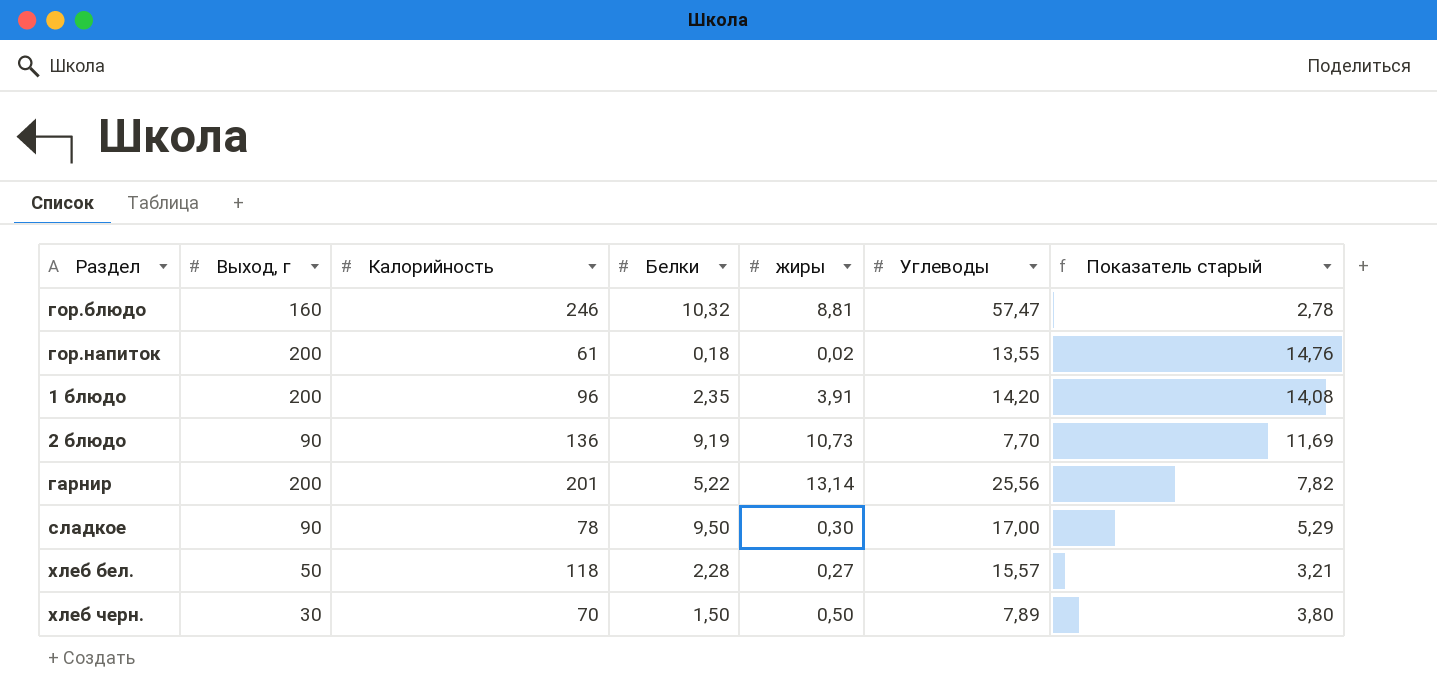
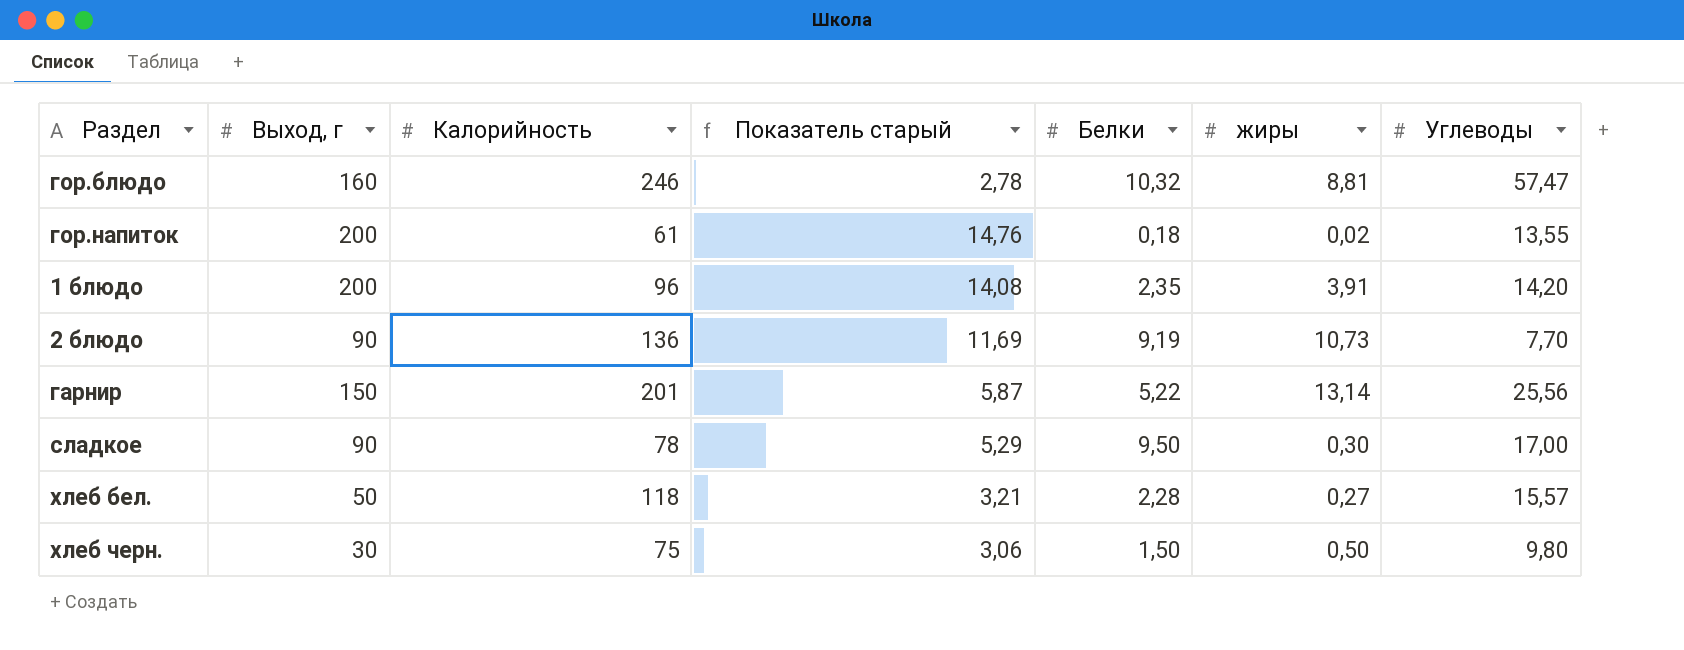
column Показатель старый | position: 7 -> 4
гарнир | Выход, г: 200 -> 150
гарнир | Показатель старый: 7,82 -> 5,87
хлеб черн. | Калорийность: 70 -> 75
хлеб черн. | Показатель старый: 3,80 -> 3,06
хлеб черн. | Углеводы: 7,89 -> 9,80

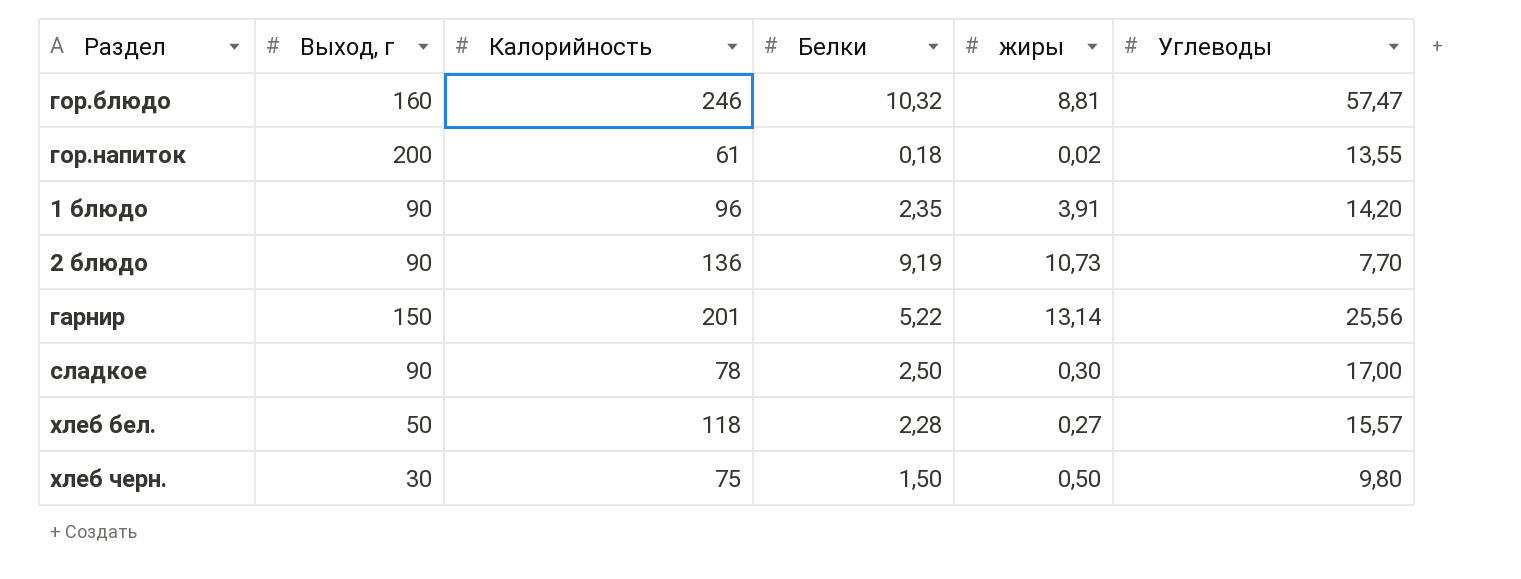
column Показатель старый | formula: [Выход, г] / [Углеводы] -> none
1 блюдо | Выход, г: 200 -> 90
сладкое | Белки: 9,50 -> 2,50

